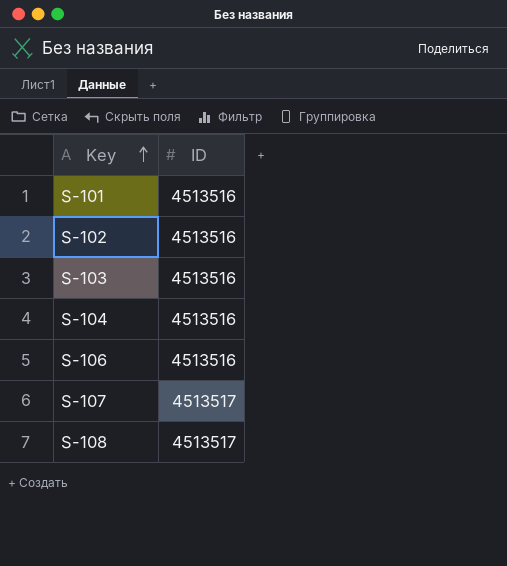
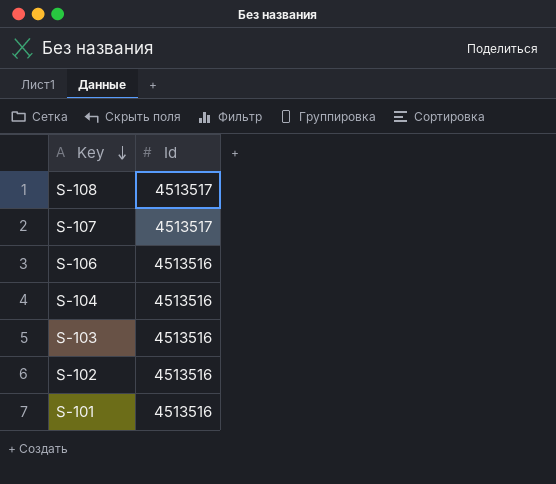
row order: Key ascending -> Key descending
column name: ID -> Id

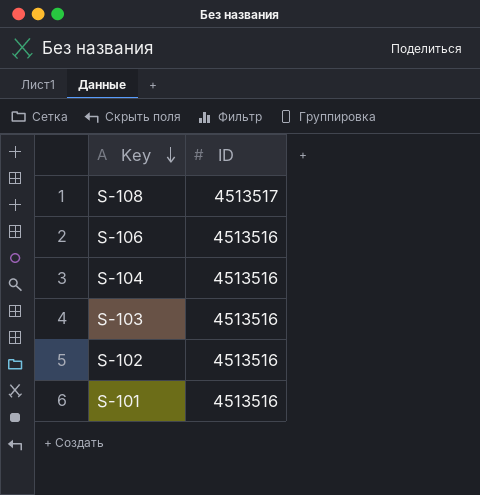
column name: Id -> ID
row S-107: 4513517 -> none

